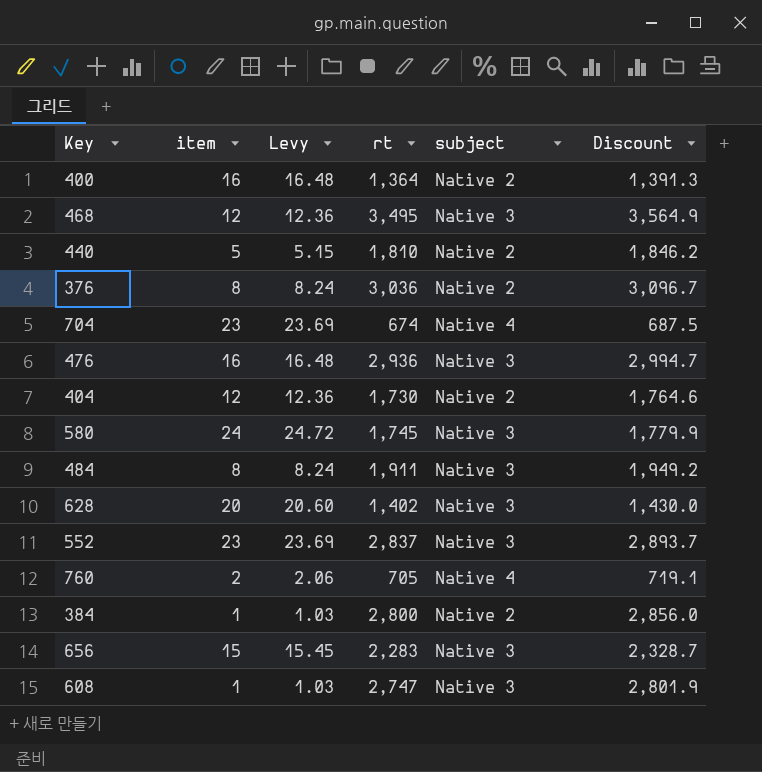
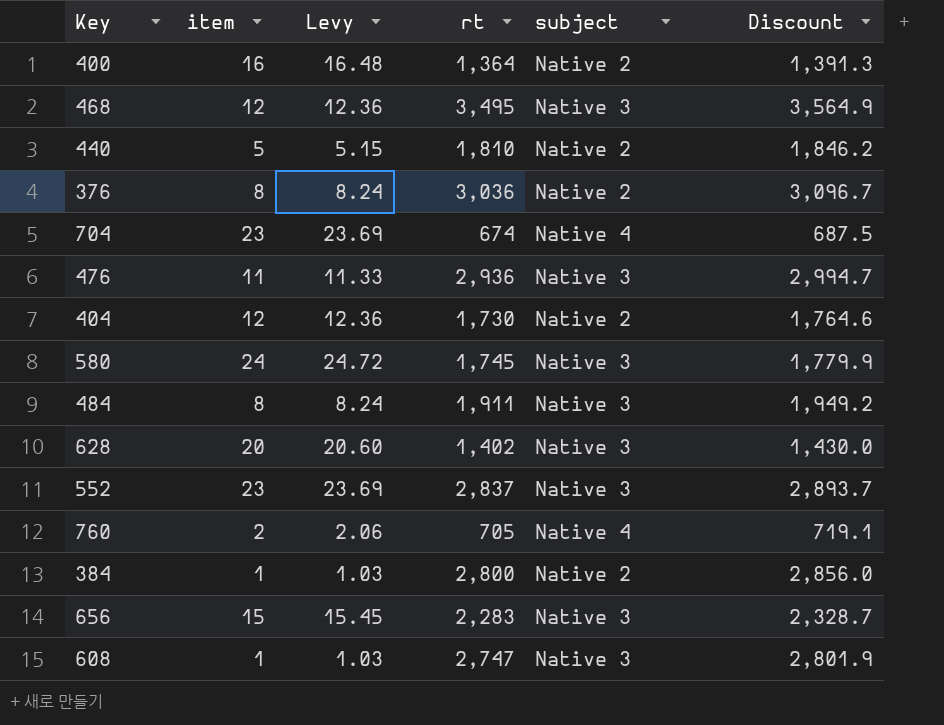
476 | item: 16 -> 11
476 | Levy: 16.48 -> 11.33

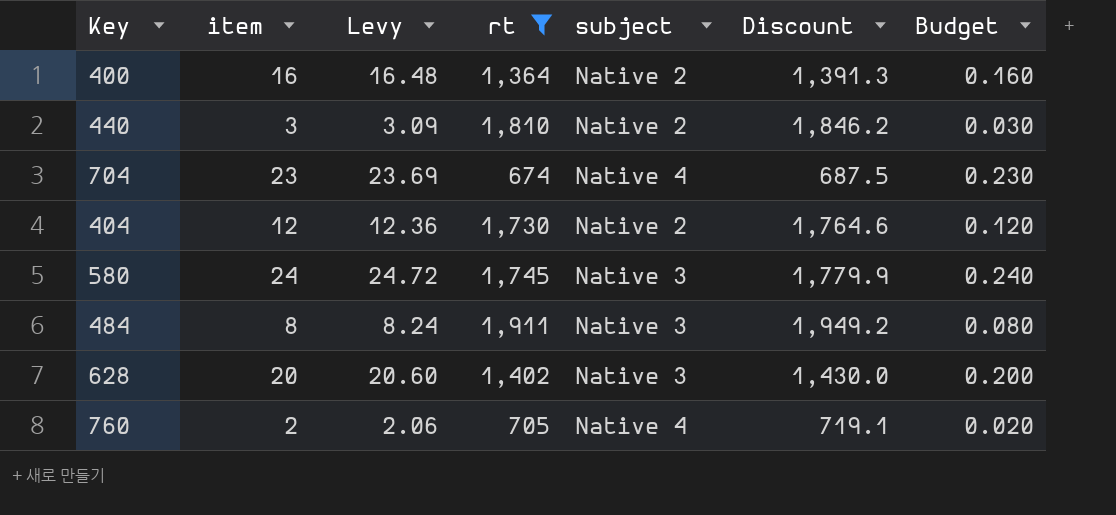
filter: none -> rt <= 1,911
column Budget | formula: none -> [item] * 0.01
440 | item: 5 -> 3
440 | Levy: 5.15 -> 3.09

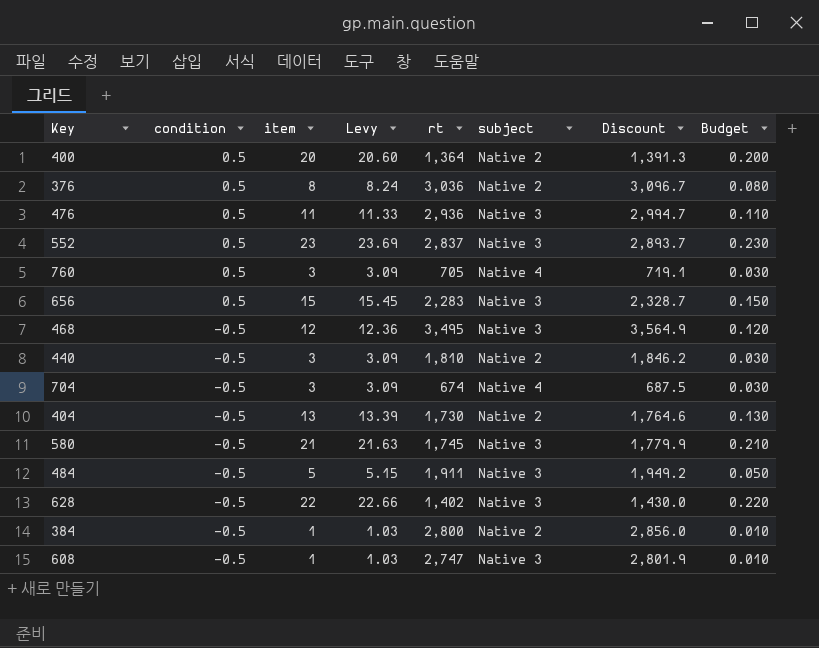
filter: rt <= 1,911 -> none
row order: none -> condition descending
column condition | position: none -> 2
400 | item: 16 -> 20
400 | Levy: 16.48 -> 20.60
400 | Budget: 0.160 -> 0.200
760 | item: 2 -> 3
760 | Levy: 2.06 -> 3.09
760 | Budget: 0.020 -> 0.030
704 | item: 23 -> 3
704 | Levy: 23.69 -> 3.09
704 | Budget: 0.230 -> 0.030
404 | item: 12 -> 13
404 | Levy: 12.36 -> 13.39
404 | Budget: 0.120 -> 0.130
580 | item: 24 -> 21
580 | Levy: 24.72 -> 21.63
580 | Budget: 0.240 -> 0.210
484 | item: 8 -> 5
484 | Levy: 8.24 -> 5.15
484 | Budget: 0.080 -> 0.050
628 | item: 20 -> 22
628 | Levy: 20.60 -> 22.66
628 | Budget: 0.200 -> 0.220

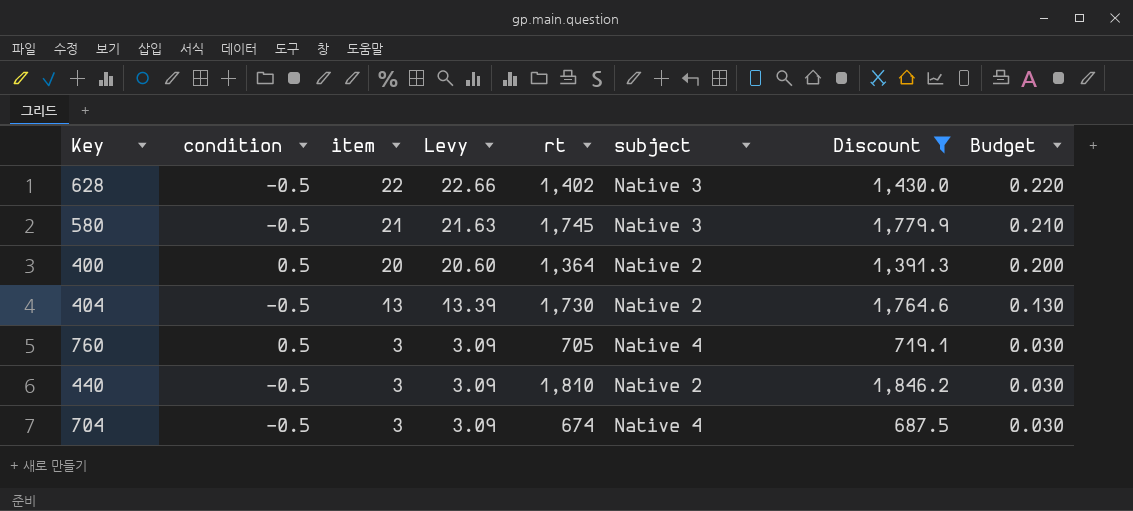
filter: none -> Discount <= 1,846.2
row order: condition descending -> item descending

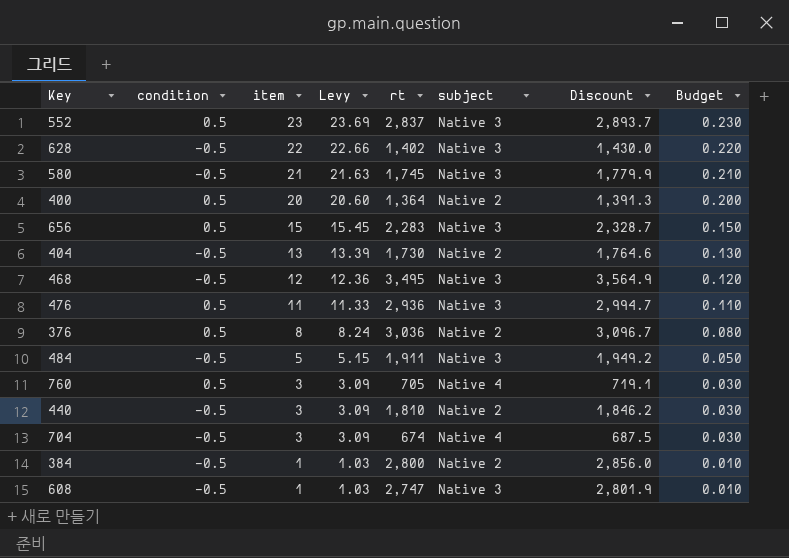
filter: Discount <= 1,846.2 -> none

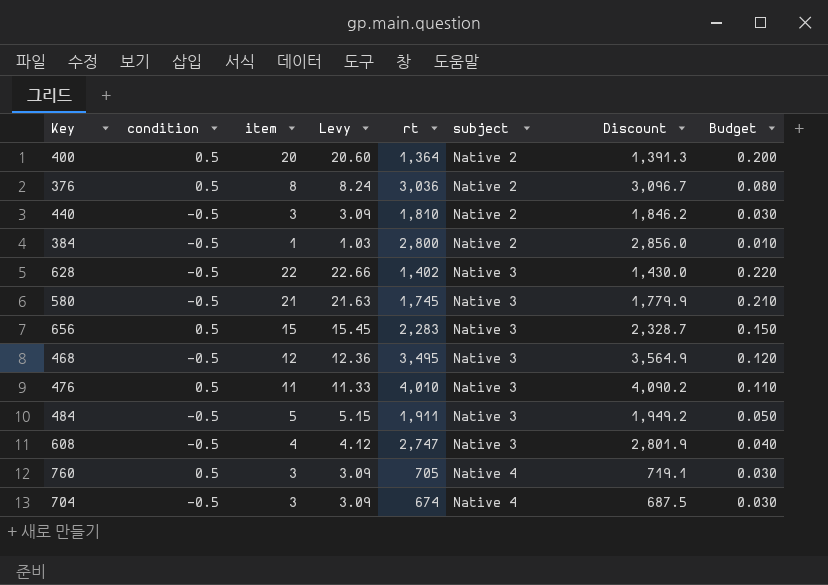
row order: item descending -> subject ascending
row 552: 0.5 | 23 | 23.69 | 2,837 | Native 3 | 2,893.7 | 0.230 -> none
row 404: -0.5 | 13 | 13.39 | 1,730 | Native 2 | 1,764.6 | 0.130 -> none
476 | rt: 2,936 -> 4,010
476 | Discount: 2,994.7 -> 4,090.2
608 | item: 1 -> 4
608 | Levy: 1.03 -> 4.12
608 | Budget: 0.010 -> 0.040

